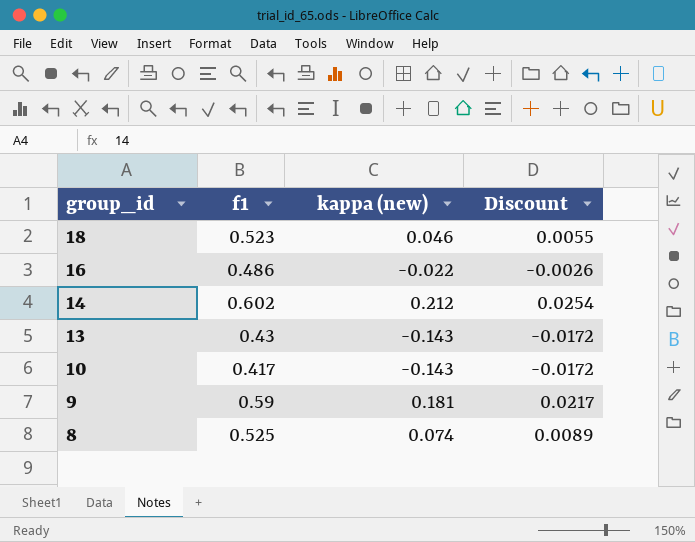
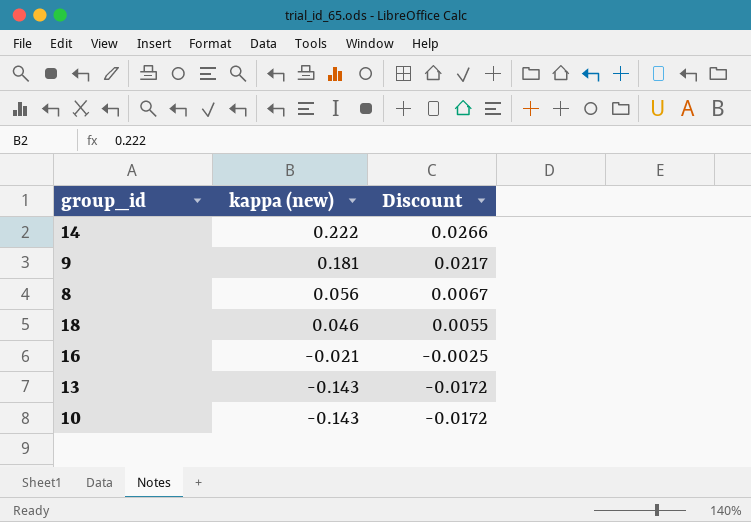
row order: group_id descending -> kappa (new) descending
column f1 | position: 2 -> none
14 | kappa (new): 0.212 -> 0.222
14 | Discount: 0.0254 -> 0.0266
8 | kappa (new): 0.074 -> 0.056
8 | Discount: 0.0089 -> 0.0067
16 | kappa (new): -0.022 -> -0.021
16 | Discount: -0.0026 -> -0.0025

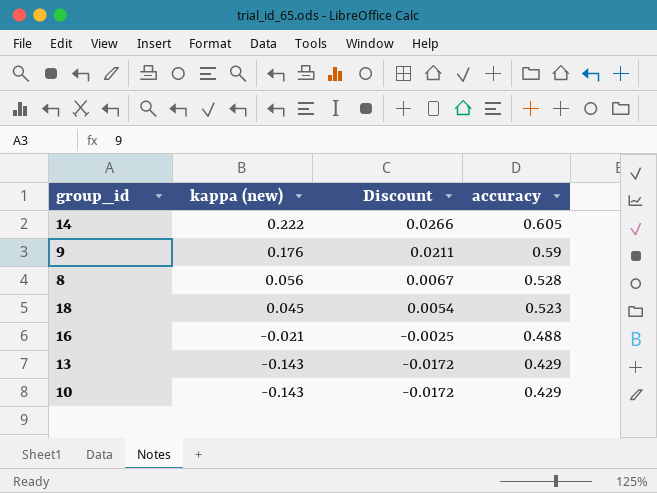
column accuracy | position: none -> 4
9 | kappa (new): 0.181 -> 0.176
9 | Discount: 0.0217 -> 0.0211
18 | kappa (new): 0.046 -> 0.045
18 | Discount: 0.0055 -> 0.0054

